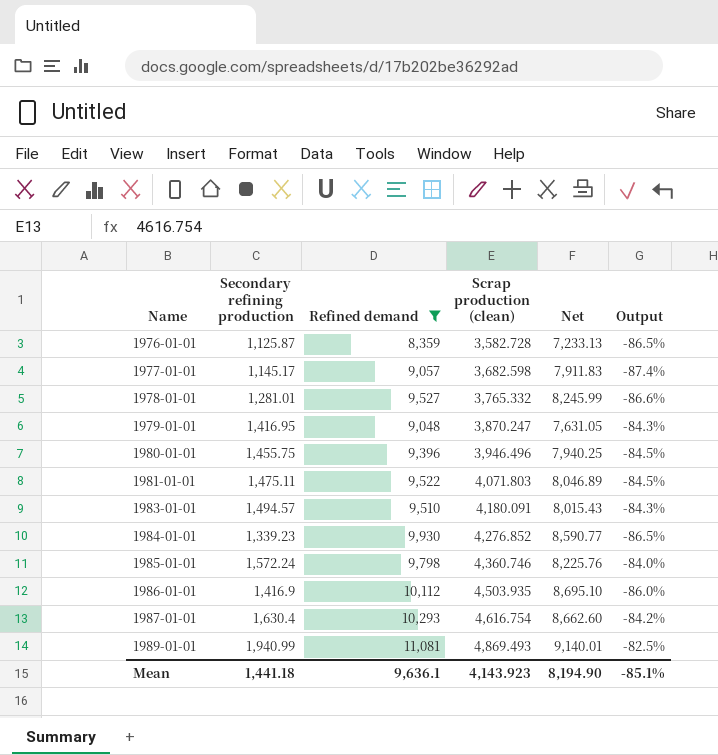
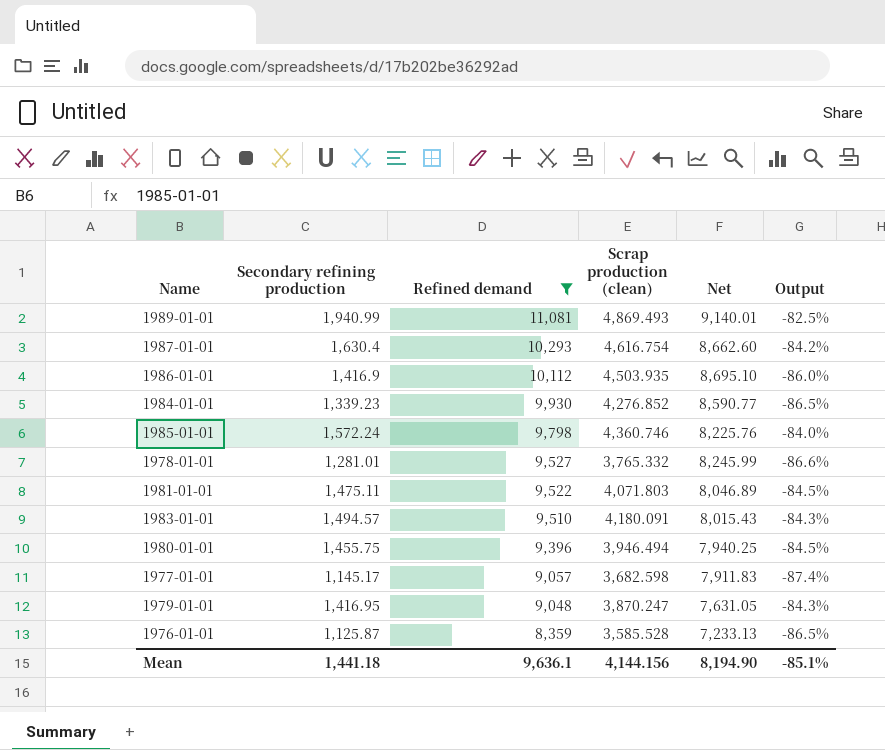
row order: Name ascending -> Refined demand descending
1980-01-01 | Scrap production (clean): 3,946.496 -> 3,946.494
1976-01-01 | Scrap production (clean): 3,582.728 -> 3,585.528
Mean | Scrap production (clean): 4,143.923 -> 4,144.156

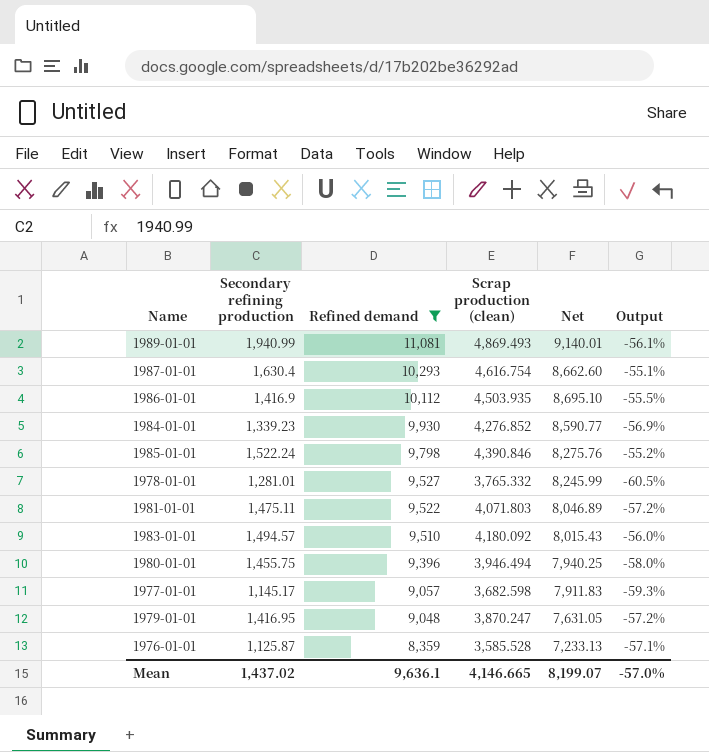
column Output | formula: ([Secondary refining production] - [Refined demand]) / [Refined demand] -> ([Scrap production (clean)] - [Refined demand]) / [Refined demand]
1985-01-01 | Secondary refining production: 1,572.24 -> 1,522.24
1985-01-01 | Scrap production (clean): 4,360.746 -> 4,390.846
1985-01-01 | Net: 8,225.76 -> 8,275.76
1983-01-01 | Scrap production (clean): 4,180.091 -> 4,180.092
Mean | Secondary refining production: 1,441.18 -> 1,437.02
Mean | Scrap production (clean): 4,144.156 -> 4,146.665
Mean | Net: 8,194.90 -> 8,199.07
Mean | Output: -85.1% -> -57.0%

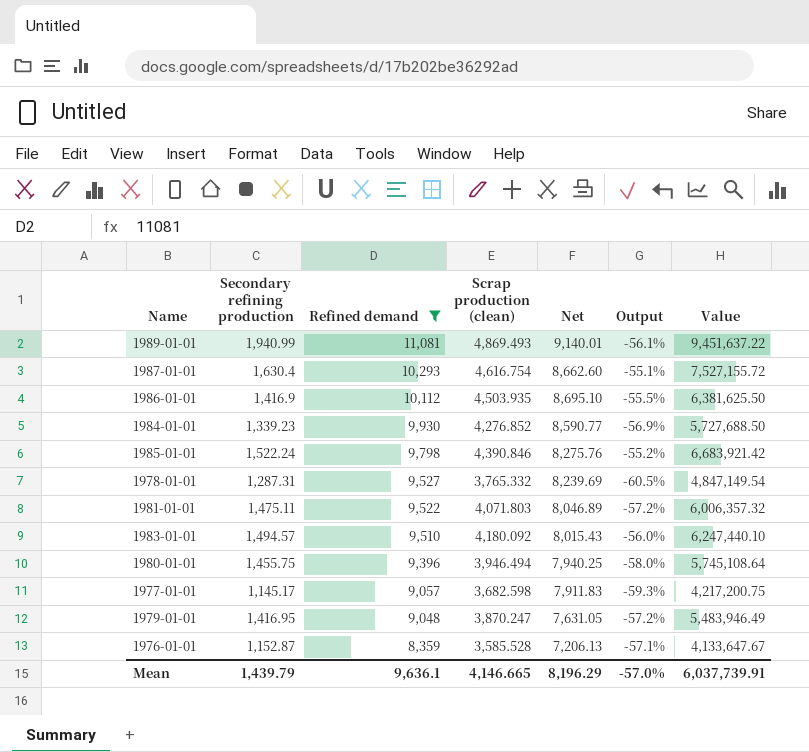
column Value | formula: none -> [Secondary refining production] * [Scrap production (clean)]
1978-01-01 | Secondary refining production: 1,281.01 -> 1,287.31
1978-01-01 | Net: 8,245.99 -> 8,239.69
1976-01-01 | Secondary refining production: 1,125.87 -> 1,152.87
1976-01-01 | Net: 7,233.13 -> 7,206.13
Mean | Secondary refining production: 1,437.02 -> 1,439.79
Mean | Net: 8,199.07 -> 8,196.29

